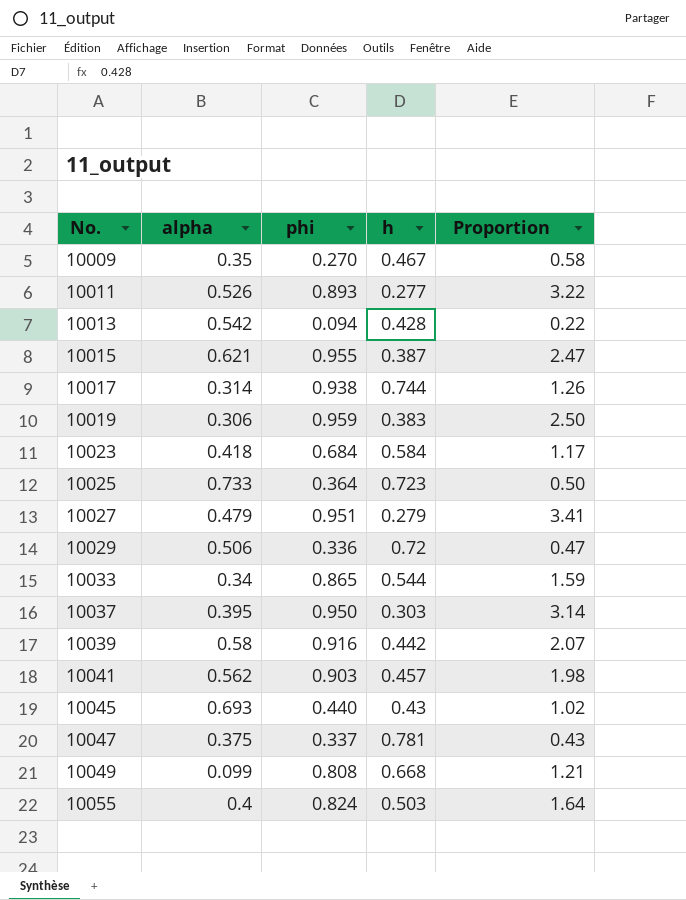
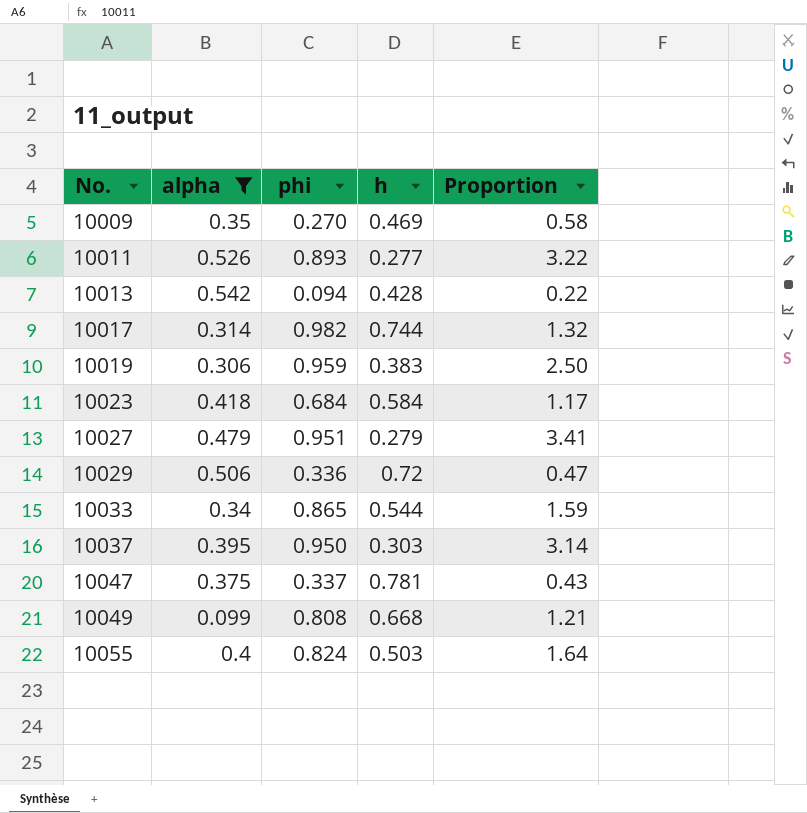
filter: none -> alpha <= 0.542
10009 | h: 0.467 -> 0.469
10017 | phi: 0.938 -> 0.982
10017 | Proportion: 1.26 -> 1.32

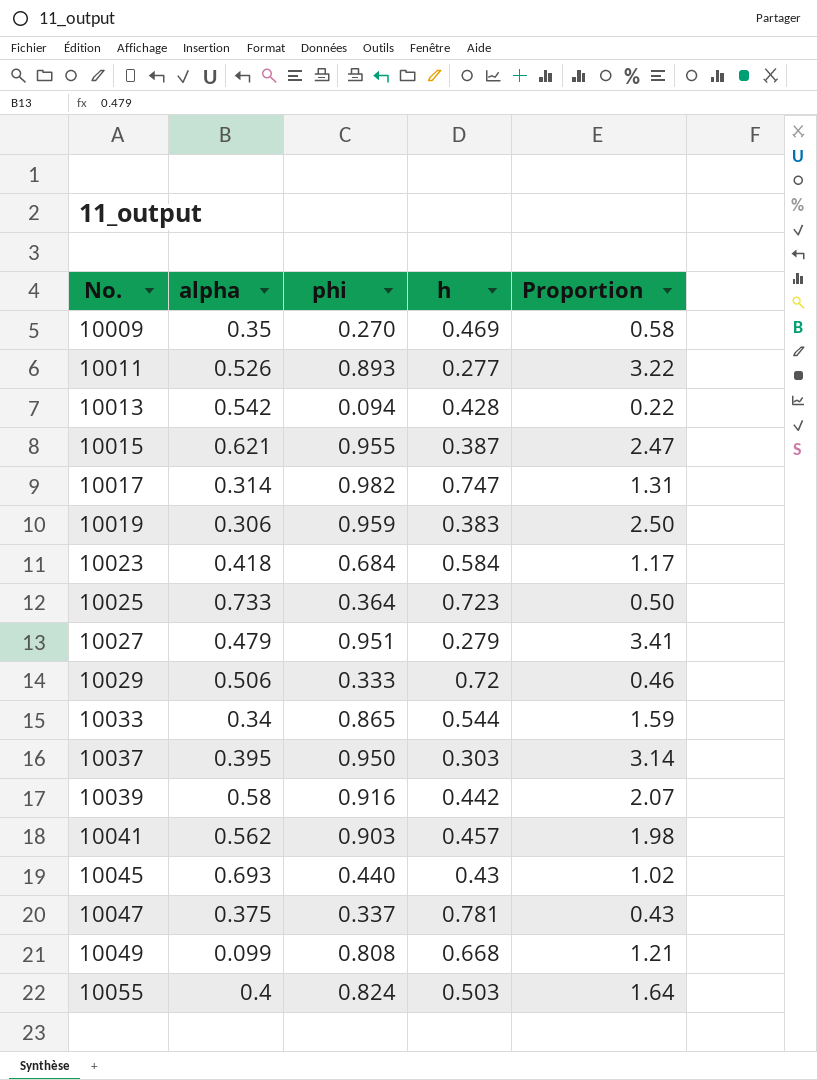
filter: alpha <= 0.542 -> none
10017 | h: 0.744 -> 0.747
10017 | Proportion: 1.32 -> 1.31
10029 | phi: 0.336 -> 0.333
10029 | Proportion: 0.47 -> 0.46

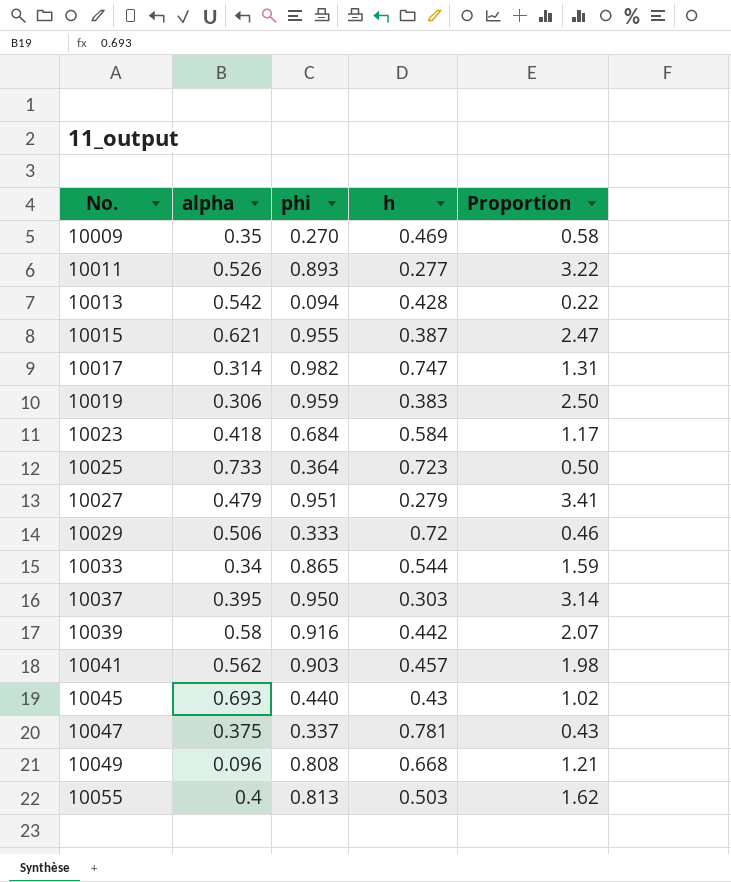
10049 | alpha: 0.099 -> 0.096
10055 | phi: 0.824 -> 0.813
10055 | Proportion: 1.64 -> 1.62

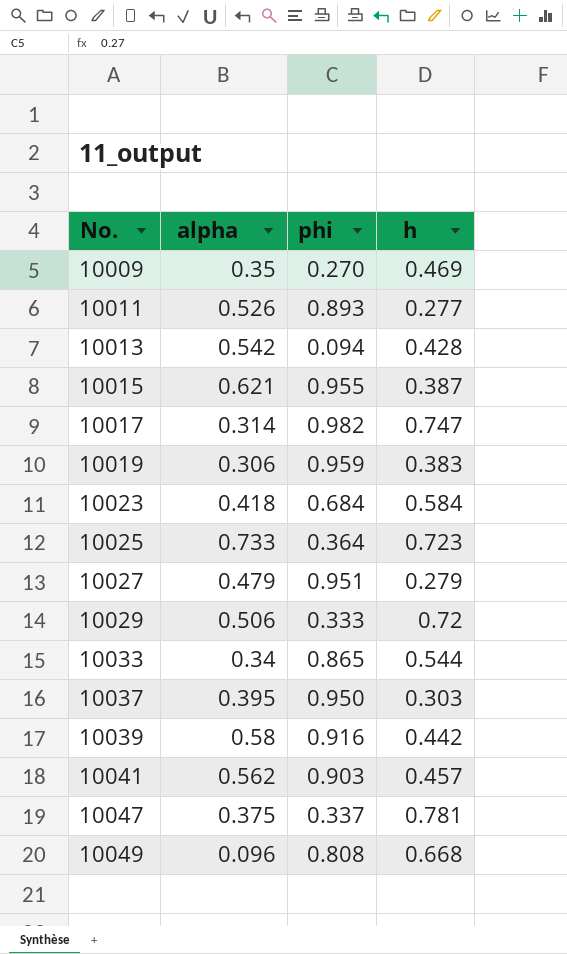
column Proportion | formula: [phi] / [h] -> none
row 10045: 0.693 | 0.440 | 0.43 | 1.02 -> none
row 10055: 0.4 | 0.813 | 0.503 | 1.62 -> none

